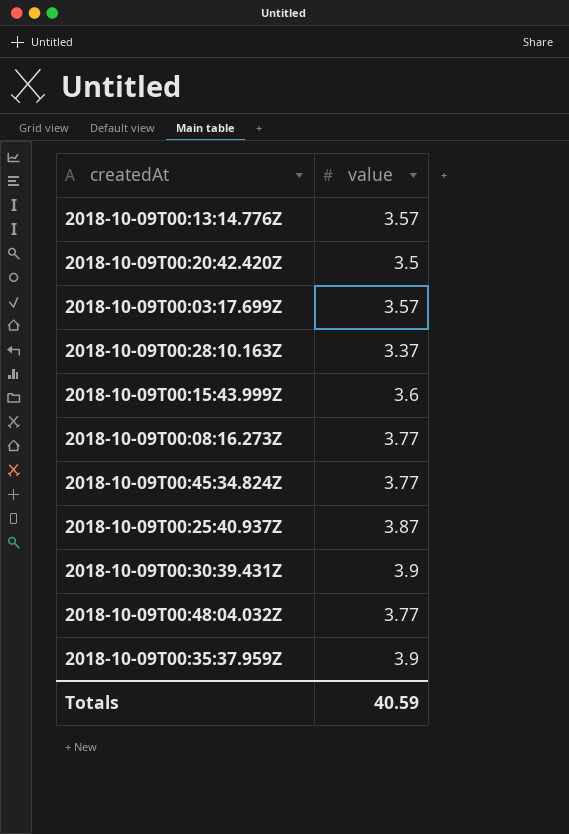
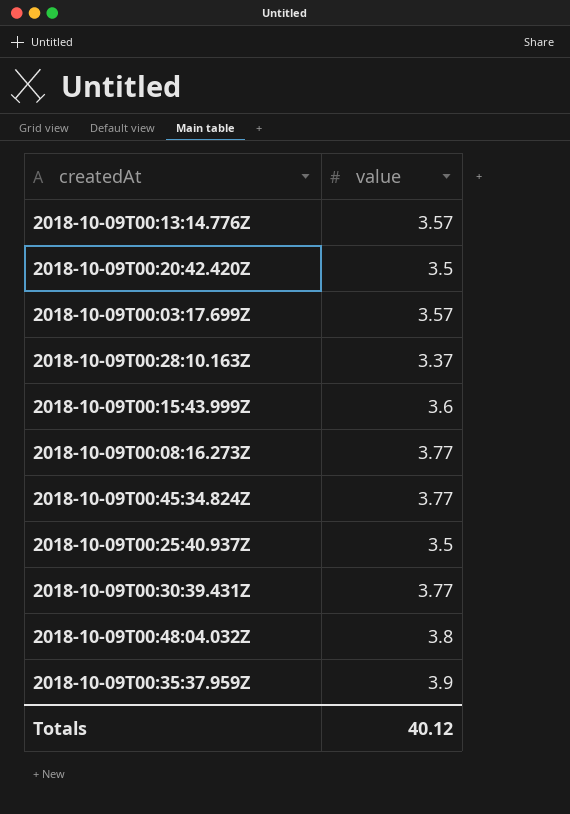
2018-10-09T00:25:40.937Z | value: 3.87 -> 3.5
2018-10-09T00:30:39.431Z | value: 3.9 -> 3.77
2018-10-09T00:48:04.032Z | value: 3.77 -> 3.8
Totals | value: 40.59 -> 40.12

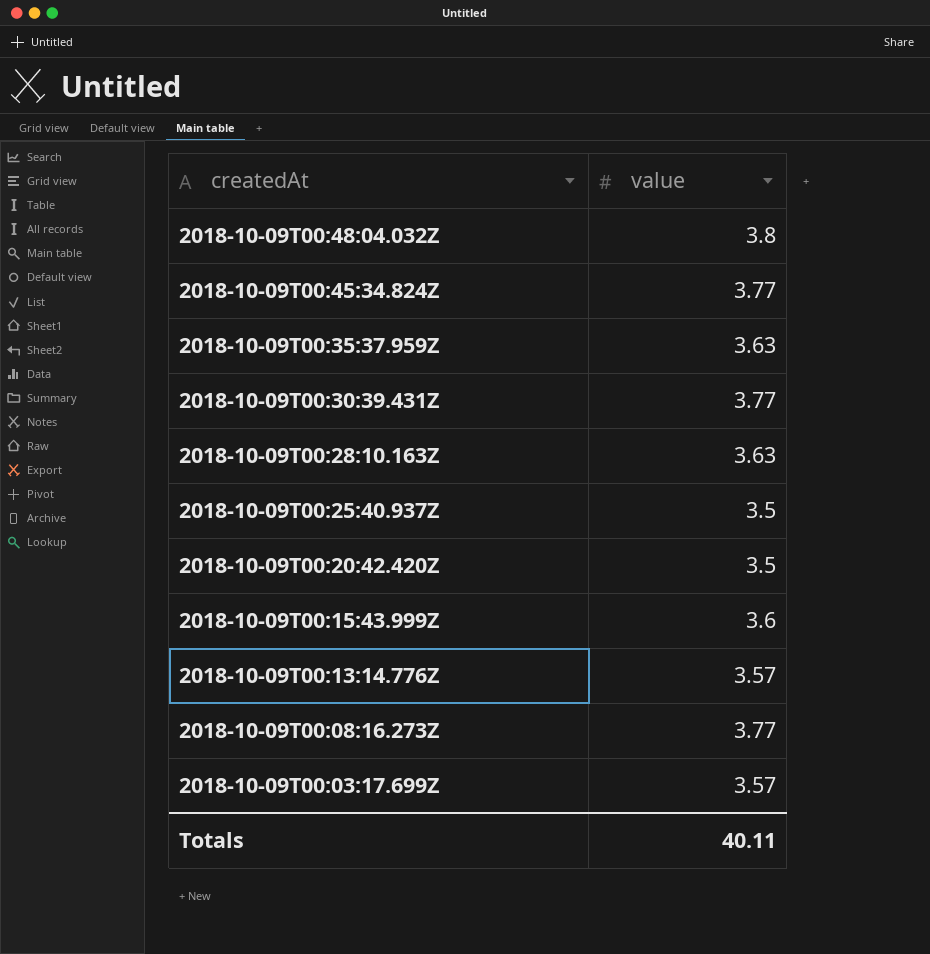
row order: none -> createdAt descending
2018-10-09T00:35:37.959Z | value: 3.9 -> 3.63
2018-10-09T00:28:10.163Z | value: 3.37 -> 3.63
Totals | value: 40.12 -> 40.11

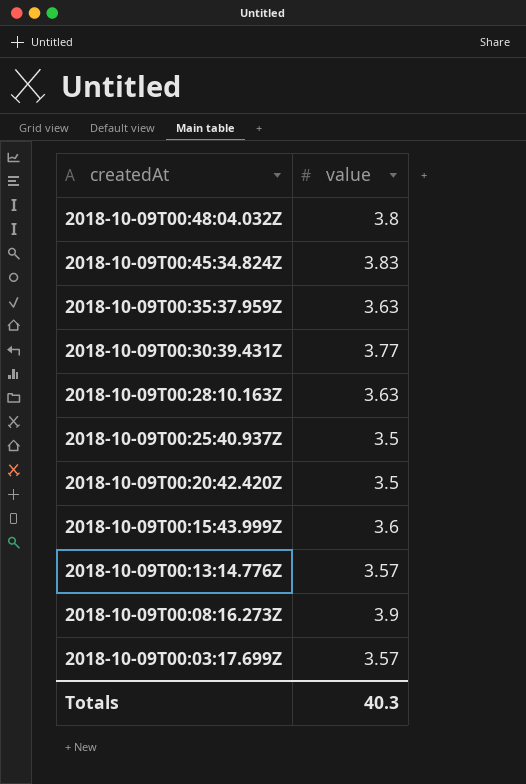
2018-10-09T00:45:34.824Z | value: 3.77 -> 3.83
2018-10-09T00:08:16.273Z | value: 3.77 -> 3.9
Totals | value: 40.11 -> 40.3

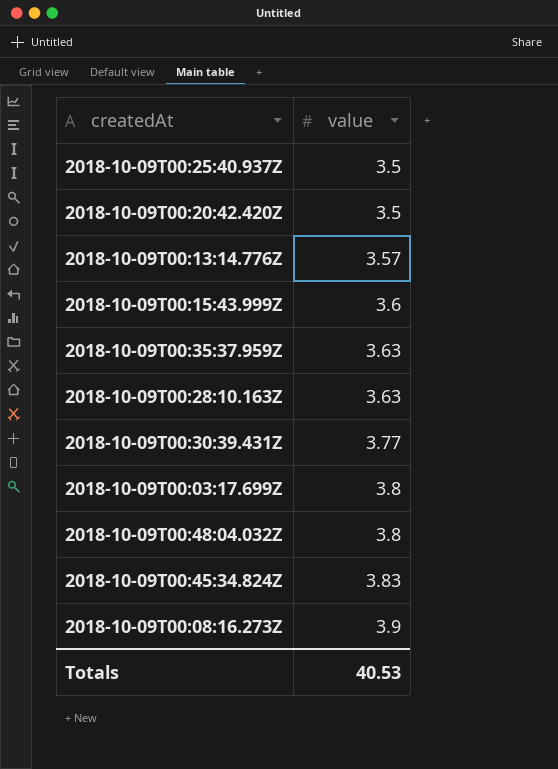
row order: createdAt descending -> value ascending
2018-10-09T00:03:17.699Z | value: 3.57 -> 3.8
Totals | value: 40.3 -> 40.53

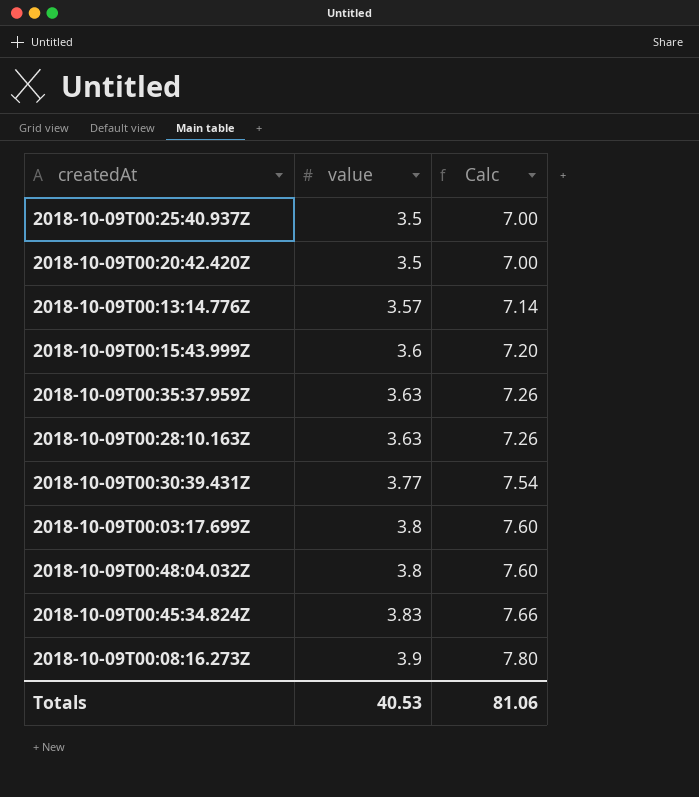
column Calc | formula: none -> [value] * 2

